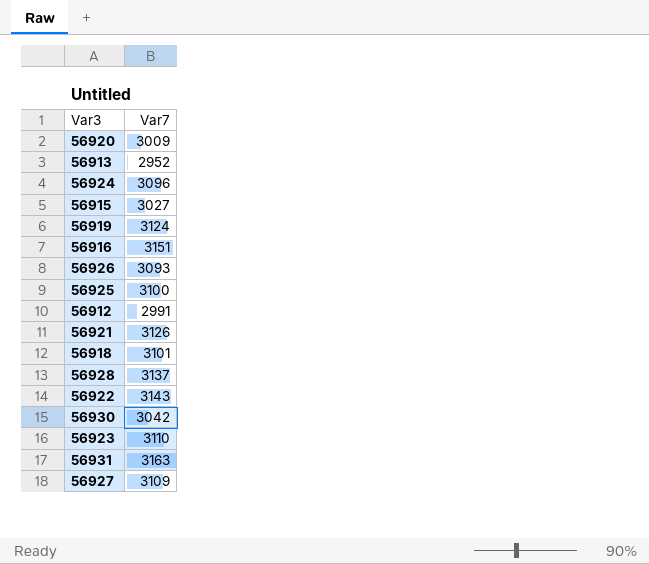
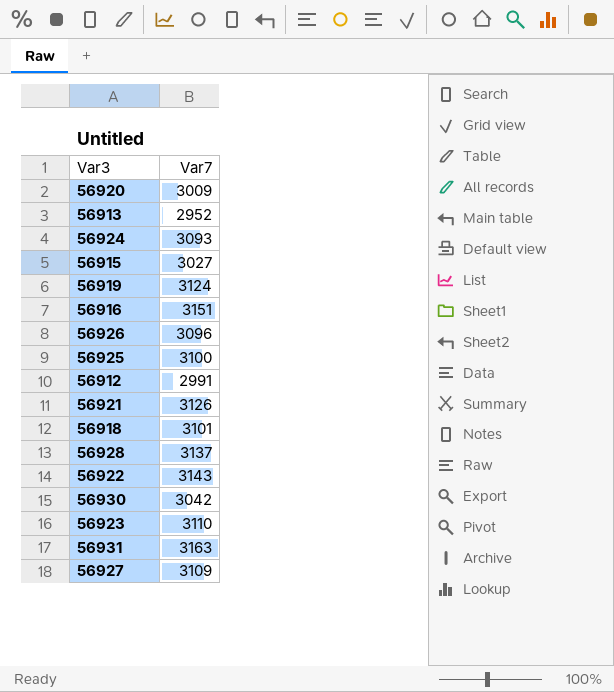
56924 | Var7: 3096 -> 3093
56926 | Var7: 3093 -> 3096

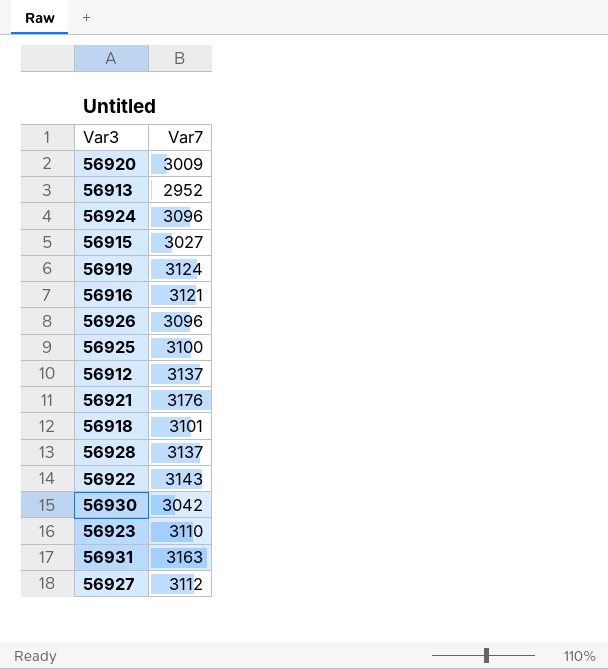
56924 | Var7: 3093 -> 3096
56916 | Var7: 3151 -> 3121
56912 | Var7: 2991 -> 3137
56921 | Var7: 3126 -> 3176
56927 | Var7: 3109 -> 3112

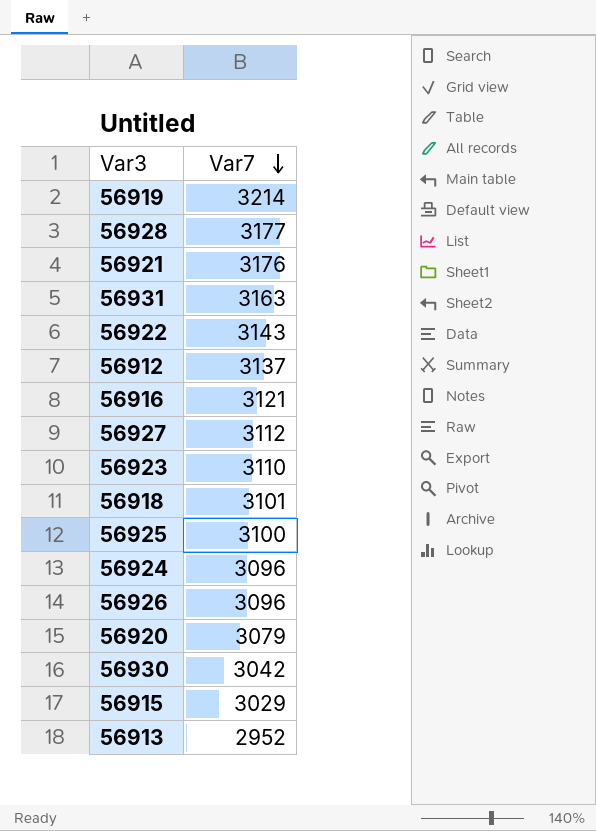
row order: none -> Var7 descending
56919 | Var7: 3124 -> 3214
56928 | Var7: 3137 -> 3177
56920 | Var7: 3009 -> 3079
56915 | Var7: 3027 -> 3029

